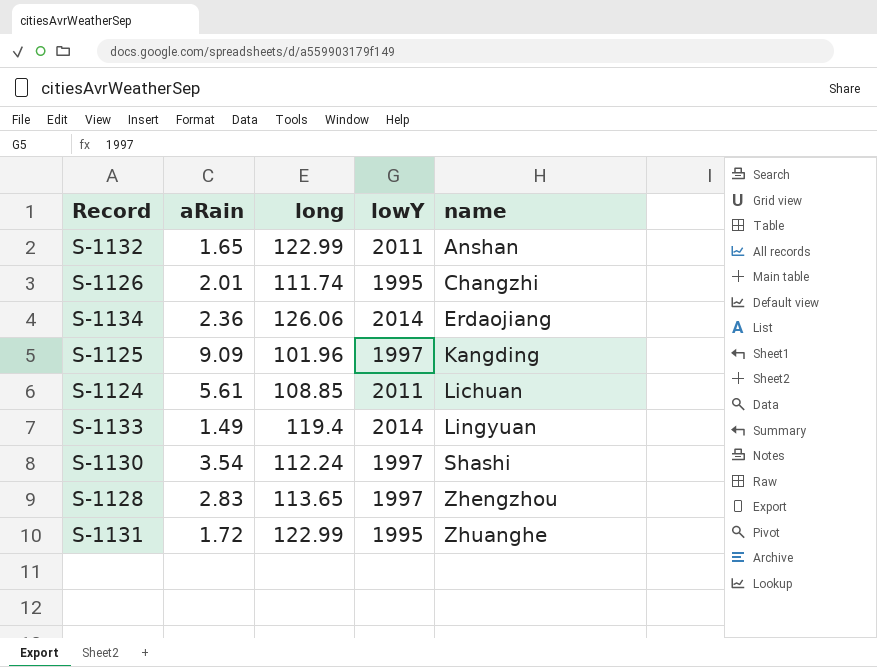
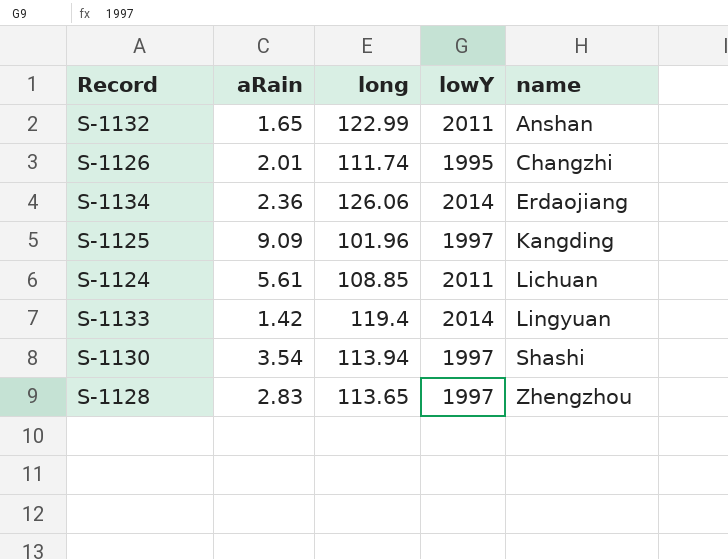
row S-1131: 1.72 | 122.99 | 1995 | Zhuanghe -> none
S-1133 | aRain: 1.49 -> 1.42
S-1130 | long: 112.24 -> 113.94

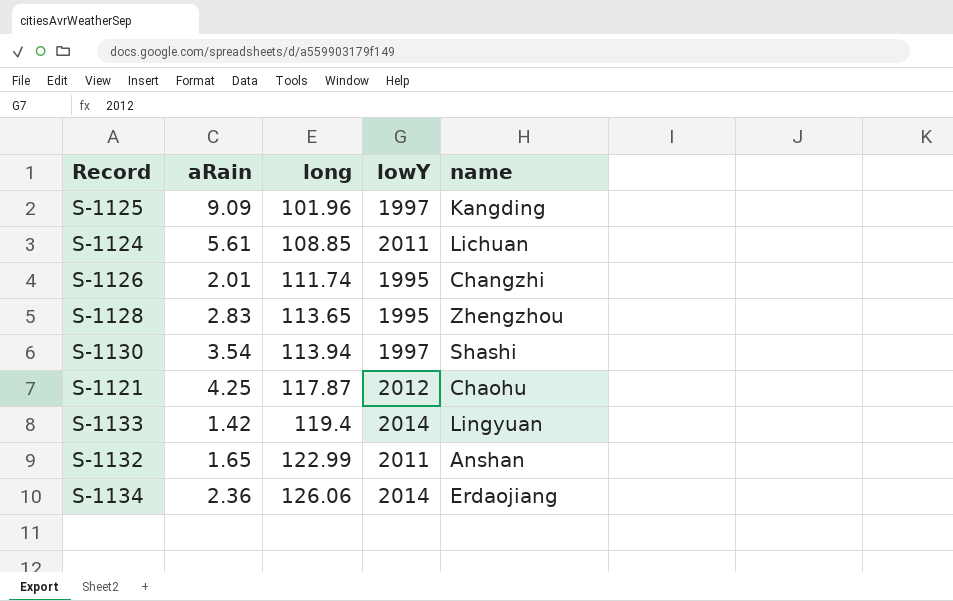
row order: name ascending -> long ascending
S-1128 | lowY: 1997 -> 1995
row S-1121: none -> 4.25 | 117.87 | 2012 | Chaohu

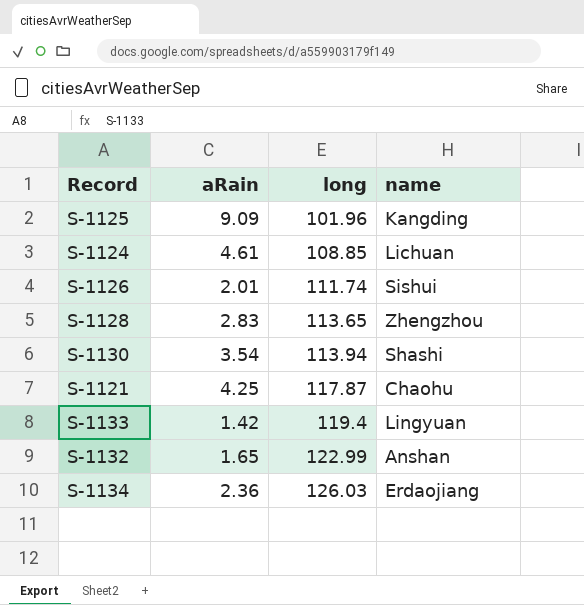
column lowY | position: 4 -> none
S-1124 | aRain: 5.61 -> 4.61
S-1126 | name: Changzhi -> Sishui
S-1134 | long: 126.06 -> 126.03

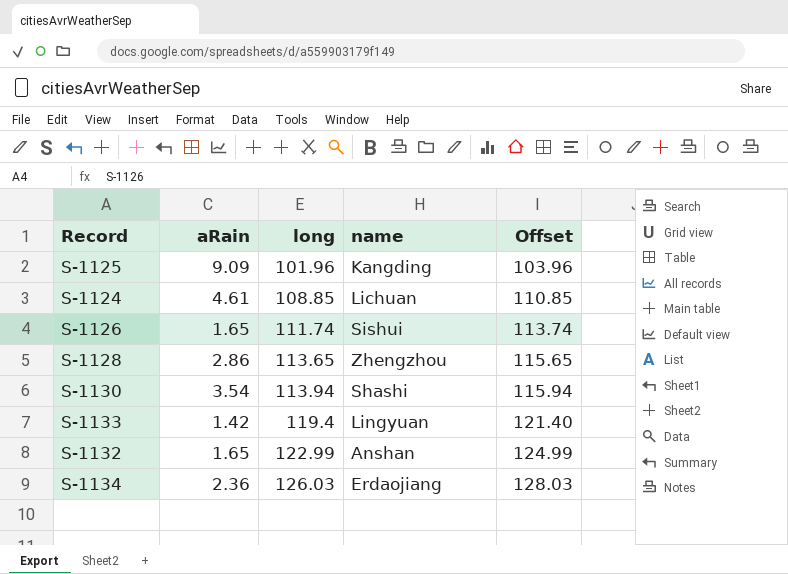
column Offset | formula: none -> [long] + 2
row S-1121: 4.25 | 117.87 | Chaohu -> none
S-1126 | aRain: 2.01 -> 1.65
S-1128 | aRain: 2.83 -> 2.86

